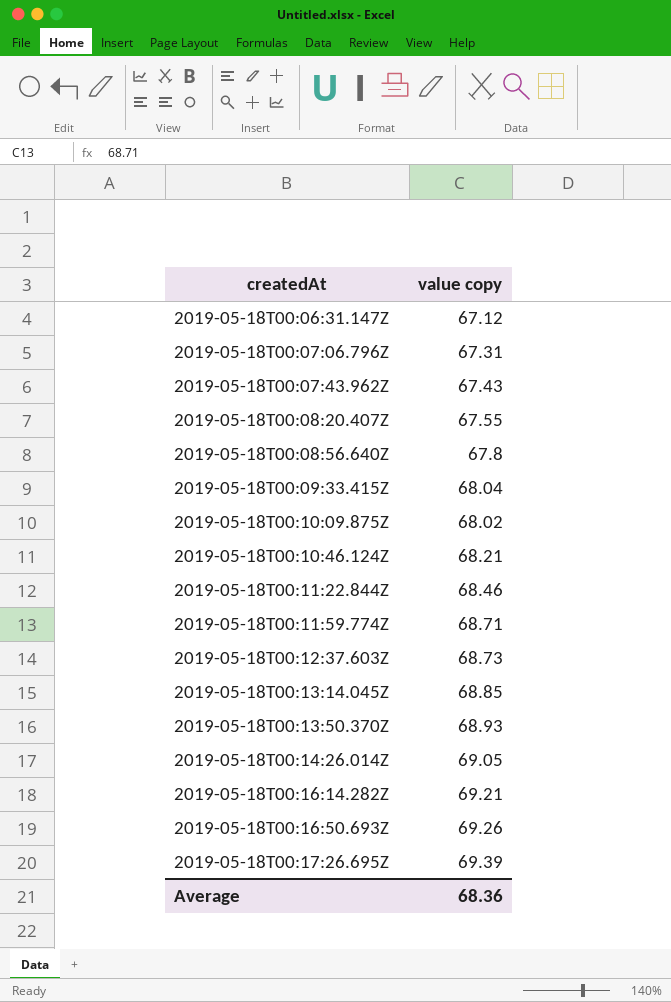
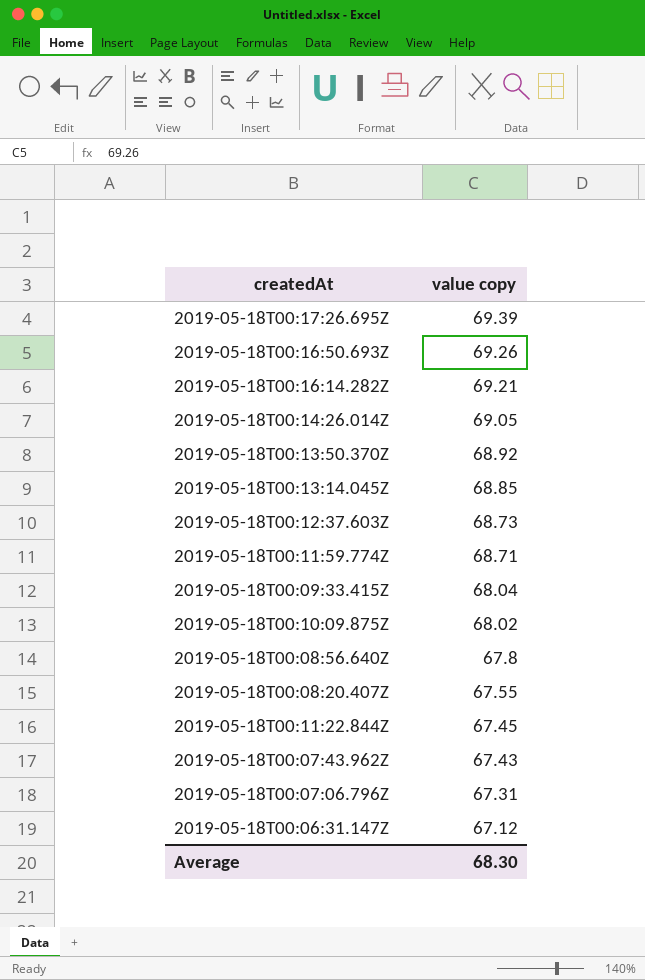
row order: createdAt ascending -> value copy descending
row 2019-05-18T00:10:46.124Z: 68.21 -> none
2019-05-18T00:13:50.370Z | value copy: 68.93 -> 68.92
2019-05-18T00:11:22.844Z | value copy: 68.46 -> 67.45
Average | value copy: 68.36 -> 68.30

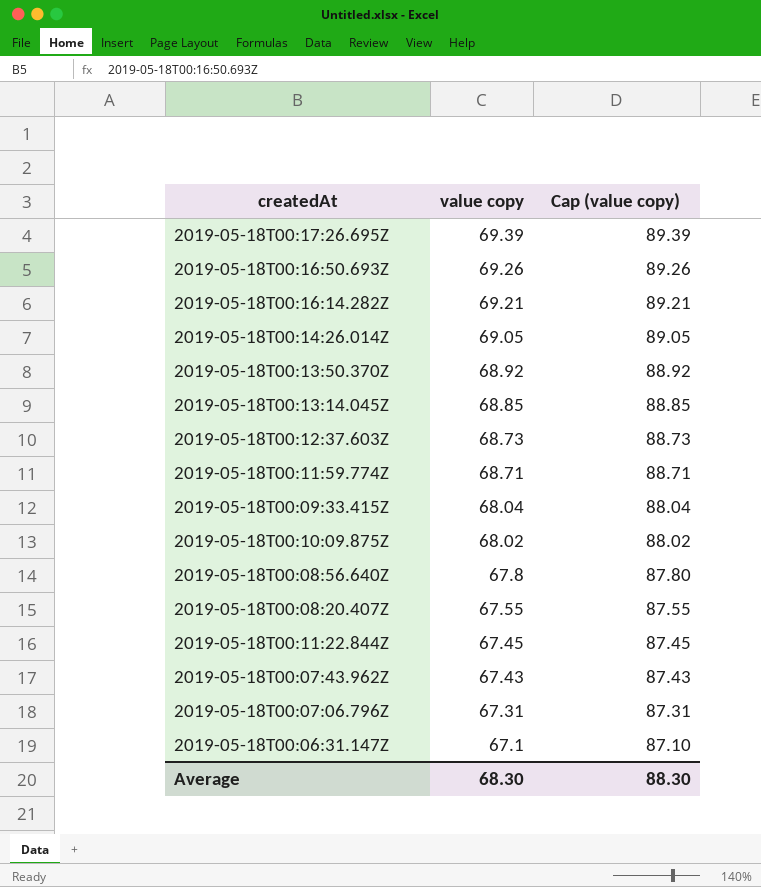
column Cap (value copy) | formula: none -> [value copy] + 20
2019-05-18T00:06:31.147Z | value copy: 67.12 -> 67.1

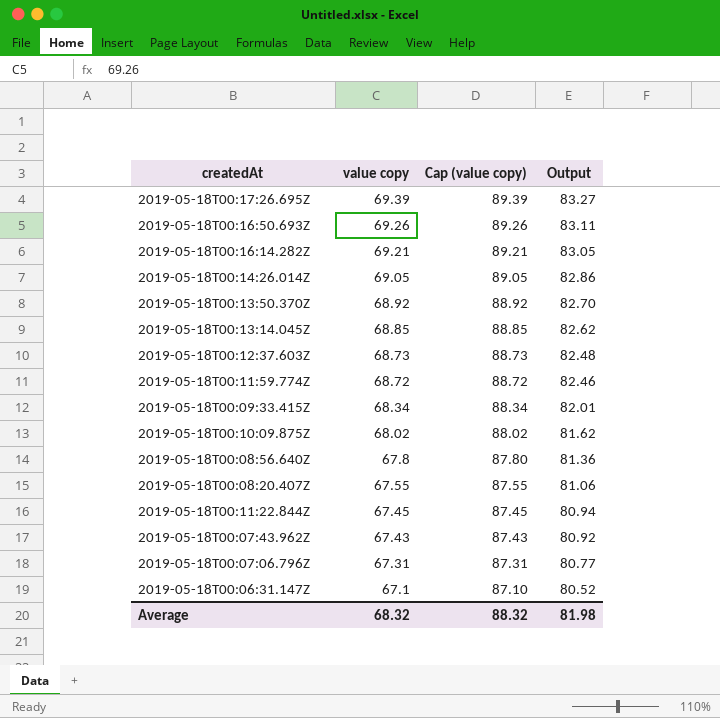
column Output | formula: none -> [value copy] * 1.2
2019-05-18T00:11:59.774Z | value copy: 68.71 -> 68.72
2019-05-18T00:11:59.774Z | Cap (value copy): 88.71 -> 88.72
2019-05-18T00:09:33.415Z | value copy: 68.04 -> 68.34
2019-05-18T00:09:33.415Z | Cap (value copy): 88.04 -> 88.34
Average | value copy: 68.30 -> 68.32
Average | Cap (value copy): 88.30 -> 88.32

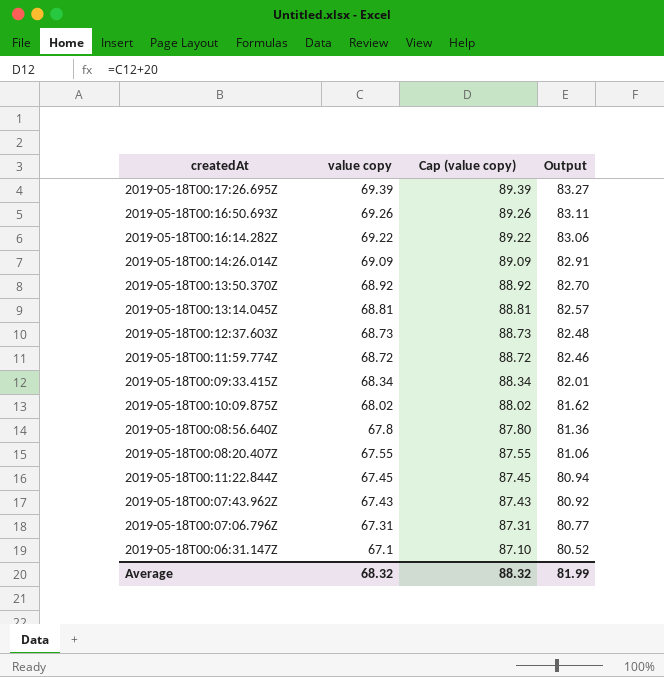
2019-05-18T00:16:14.282Z | value copy: 69.21 -> 69.22
2019-05-18T00:16:14.282Z | Cap (value copy): 89.21 -> 89.22
2019-05-18T00:16:14.282Z | Output: 83.05 -> 83.06
2019-05-18T00:14:26.014Z | value copy: 69.05 -> 69.09
2019-05-18T00:14:26.014Z | Cap (value copy): 89.05 -> 89.09
2019-05-18T00:14:26.014Z | Output: 82.86 -> 82.91
2019-05-18T00:13:14.045Z | value copy: 68.85 -> 68.81
2019-05-18T00:13:14.045Z | Cap (value copy): 88.85 -> 88.81
2019-05-18T00:13:14.045Z | Output: 82.62 -> 82.57
Average | Output: 81.98 -> 81.99

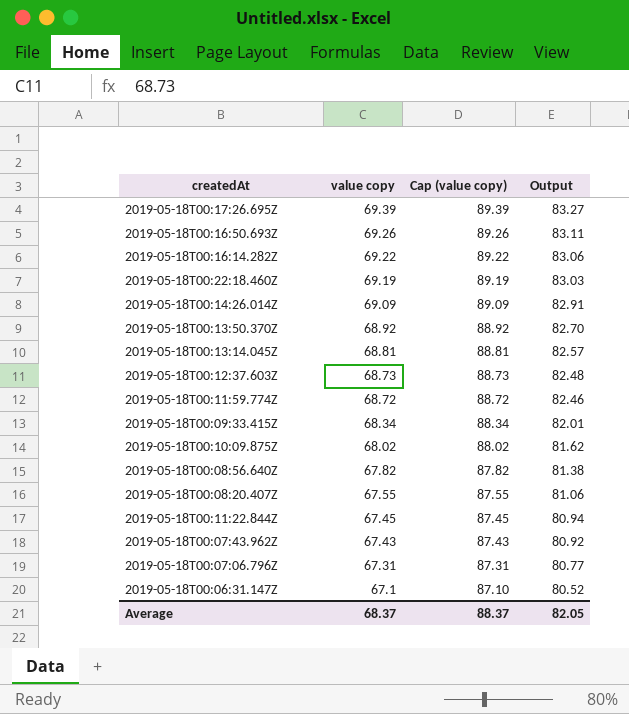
row 2019-05-18T00:22:18.460Z: none -> 69.19 | 89.19 | 83.03
2019-05-18T00:08:56.640Z | value copy: 67.8 -> 67.82
2019-05-18T00:08:56.640Z | Cap (value copy): 87.80 -> 87.82
2019-05-18T00:08:56.640Z | Output: 81.36 -> 81.38
Average | value copy: 68.32 -> 68.37
Average | Cap (value copy): 88.32 -> 88.37
Average | Output: 81.99 -> 82.05

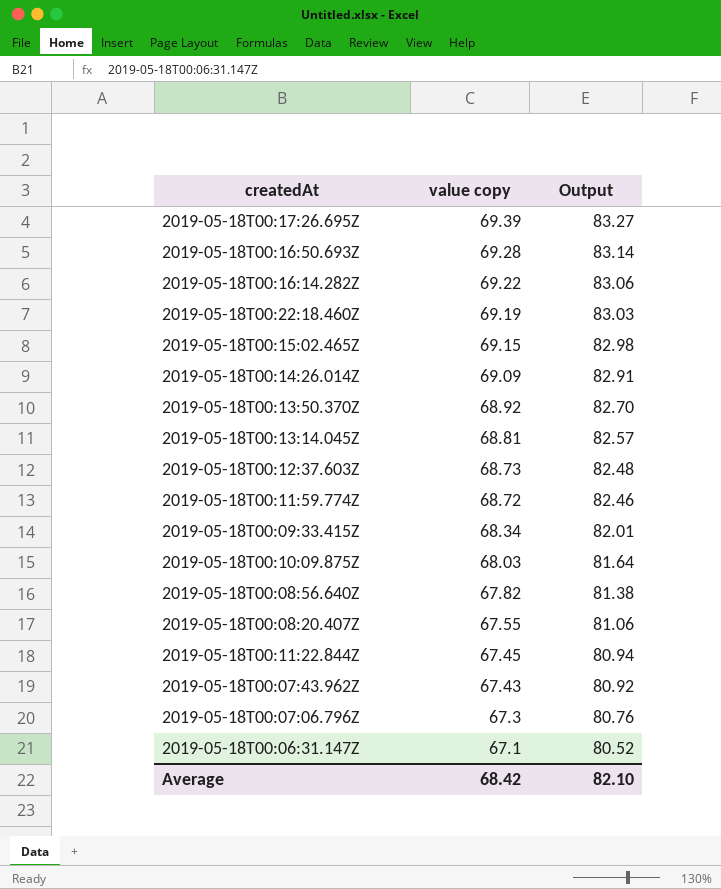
column Cap (value copy) | formula: [value copy] + 20 -> none
2019-05-18T00:16:50.693Z | value copy: 69.26 -> 69.28
2019-05-18T00:16:50.693Z | Output: 83.11 -> 83.14
row 2019-05-18T00:15:02.465Z: none -> 69.15 | 82.98
2019-05-18T00:10:09.875Z | value copy: 68.02 -> 68.03
2019-05-18T00:10:09.875Z | Output: 81.62 -> 81.64
2019-05-18T00:07:06.796Z | value copy: 67.31 -> 67.3
2019-05-18T00:07:06.796Z | Output: 80.77 -> 80.76
Average | value copy: 68.37 -> 68.42
Average | Output: 82.05 -> 82.10

